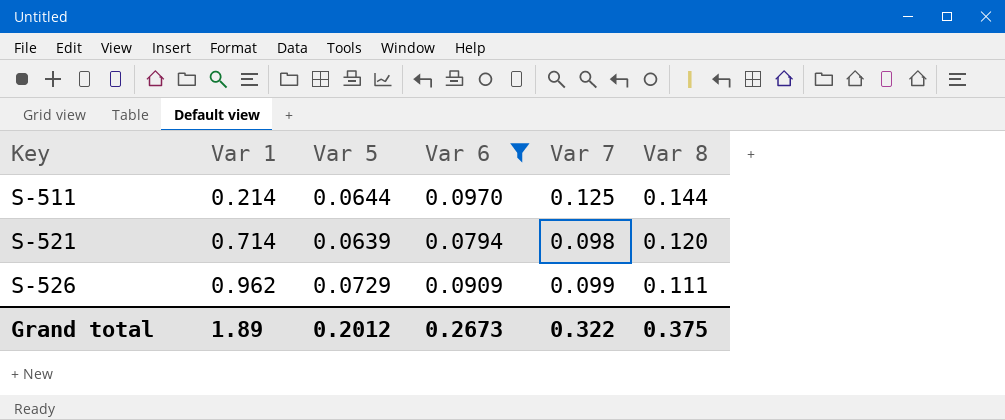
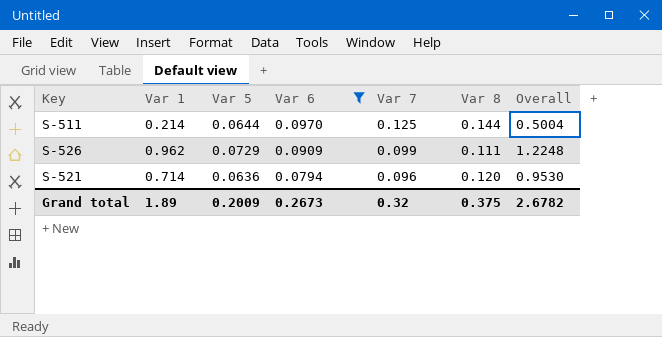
row order: Key ascending -> Var 6 descending
column Overall | formula: none -> [Var 1] + [Var 5] + [Var 6] + [Var 7]
S-521 | Var 5: 0.0639 -> 0.0636
S-521 | Var 7: 0.098 -> 0.096
Grand total | Var 5: 0.2012 -> 0.2009
Grand total | Var 7: 0.322 -> 0.32

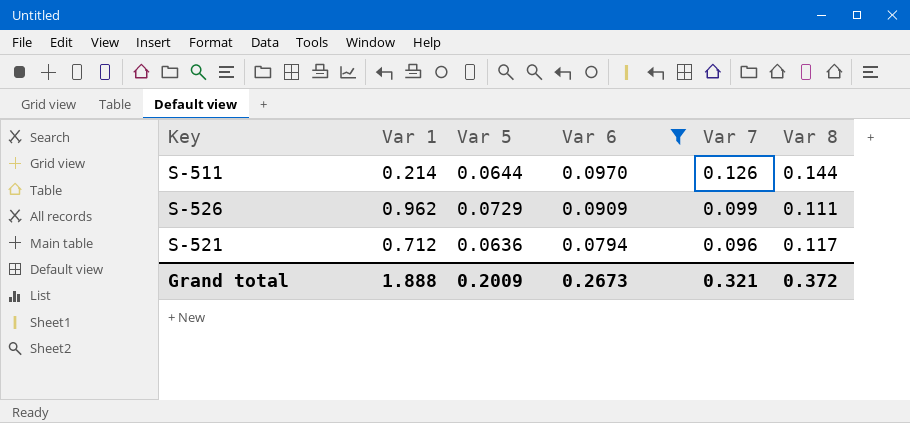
column Overall | formula: [Var 1] + [Var 5] + [Var 6] + [Var 7] -> none
S-511 | Var 7: 0.125 -> 0.126
S-521 | Var 1: 0.714 -> 0.712
S-521 | Var 8: 0.120 -> 0.117
Grand total | Var 1: 1.89 -> 1.888
Grand total | Var 7: 0.32 -> 0.321
Grand total | Var 8: 0.375 -> 0.372

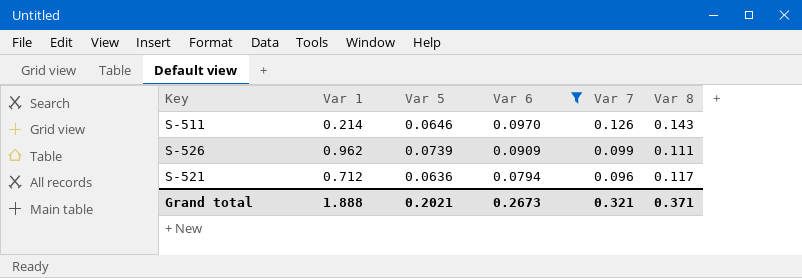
S-511 | Var 5: 0.0644 -> 0.0646
S-511 | Var 8: 0.144 -> 0.143
S-526 | Var 5: 0.0729 -> 0.0739
Grand total | Var 5: 0.2009 -> 0.2021
Grand total | Var 8: 0.372 -> 0.371

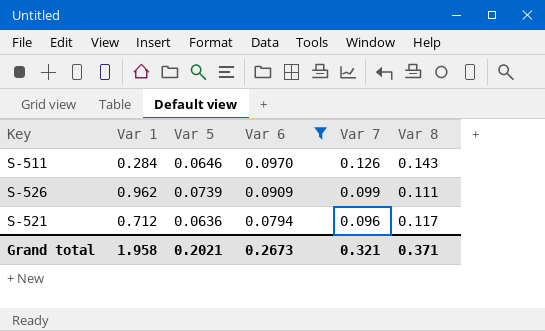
S-511 | Var 1: 0.214 -> 0.284
Grand total | Var 1: 1.888 -> 1.958

